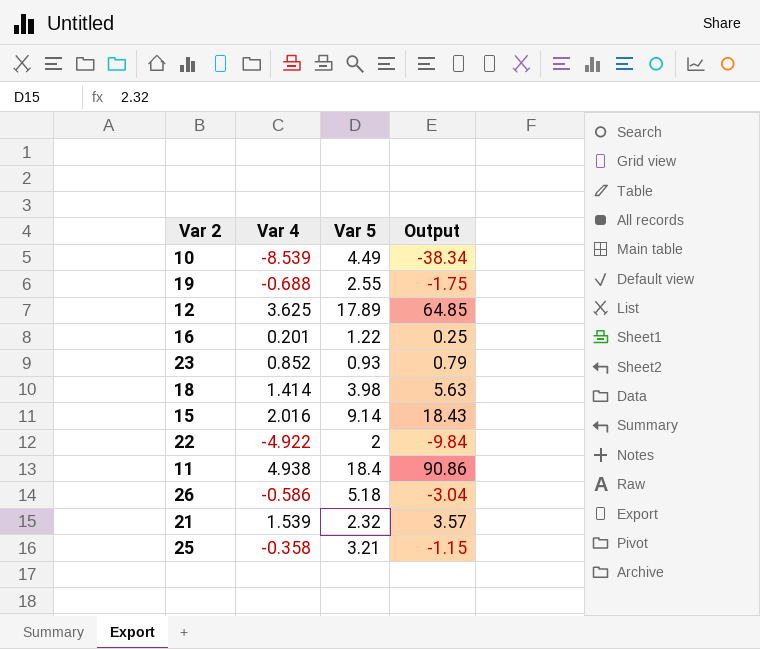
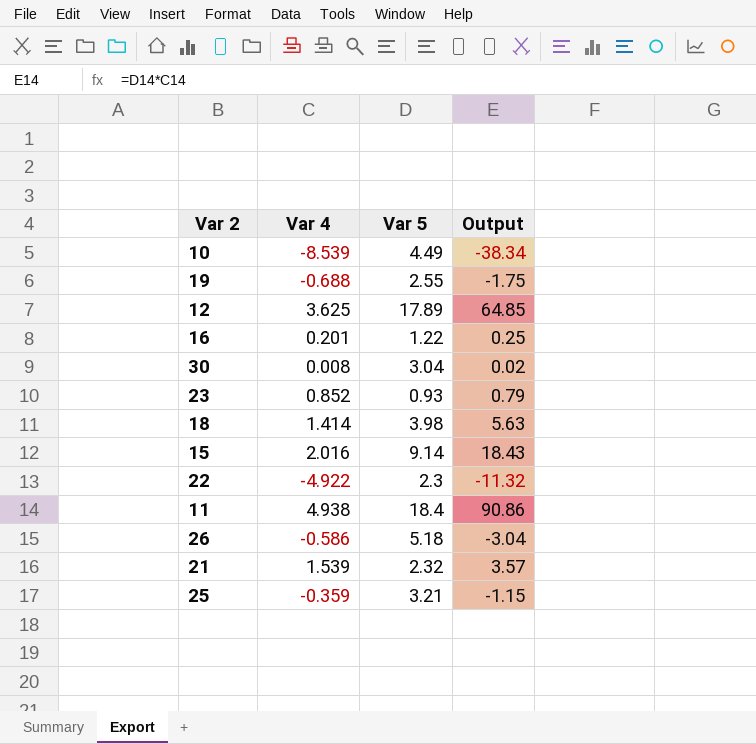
row 30: none -> 0.008 | 3.04 | 0.02
22 | Var 5: 2 -> 2.3
22 | Output: -9.84 -> -11.32
25 | Var 4: -0.358 -> -0.359

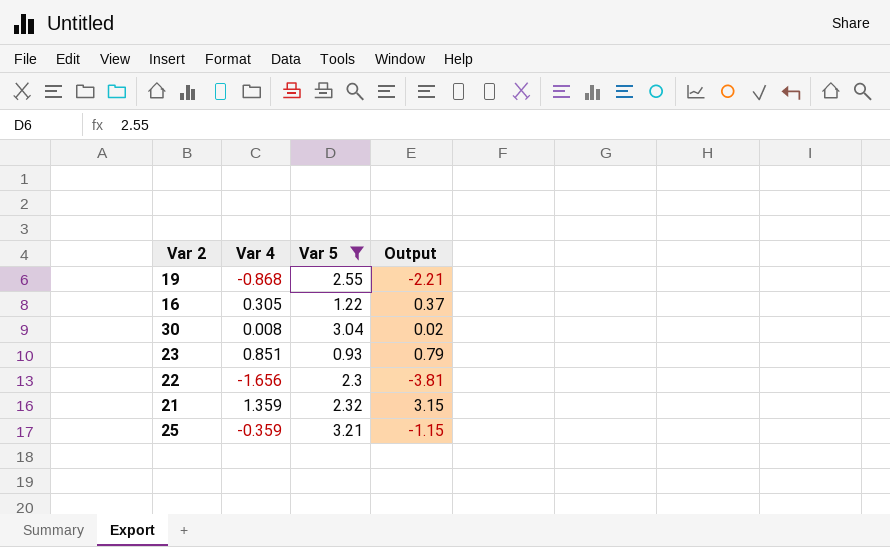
filter: none -> Var 5 <= 3.21
19 | Var 4: -0.688 -> -0.868
19 | Output: -1.75 -> -2.21
16 | Var 4: 0.201 -> 0.305
16 | Output: 0.25 -> 0.37
23 | Var 4: 0.852 -> 0.851
22 | Var 4: -4.922 -> -1.656
22 | Output: -11.32 -> -3.81
21 | Var 4: 1.539 -> 1.359
21 | Output: 3.57 -> 3.15

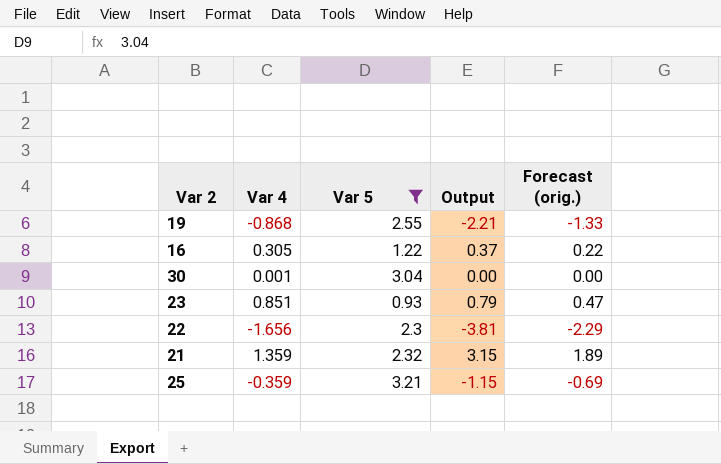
column Forecast (orig.) | formula: none -> [Output] * 0.6
30 | Var 4: 0.008 -> 0.001
30 | Output: 0.02 -> 0.00

